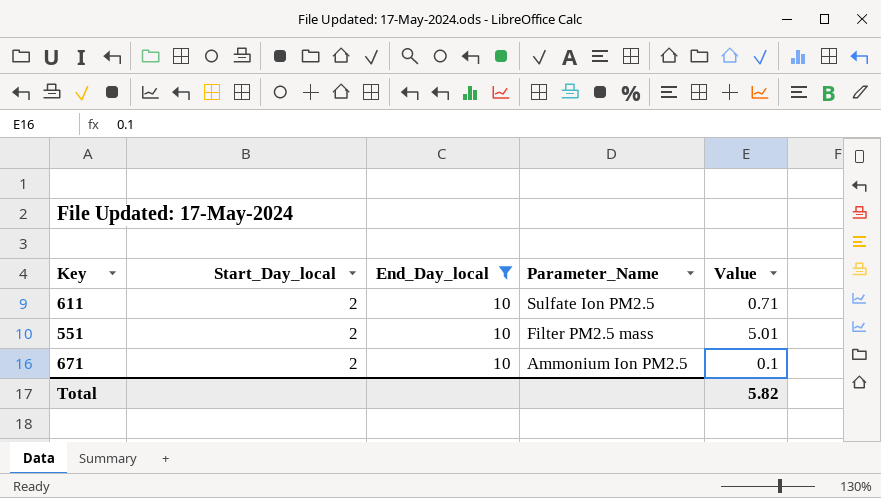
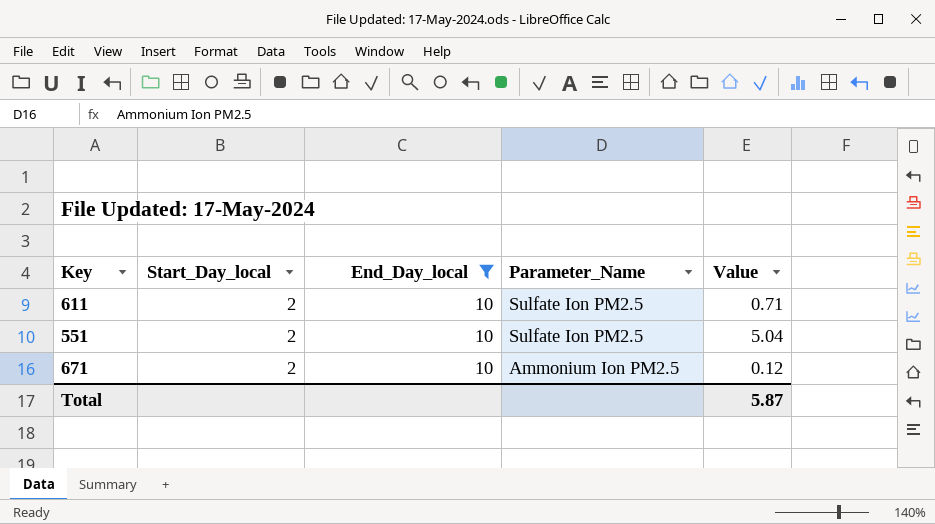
551 | Parameter_Name: Filter PM2.5 mass -> Sulfate Ion PM2.5
551 | Value: 5.01 -> 5.04
671 | Value: 0.1 -> 0.12
Total | Value: 5.82 -> 5.87

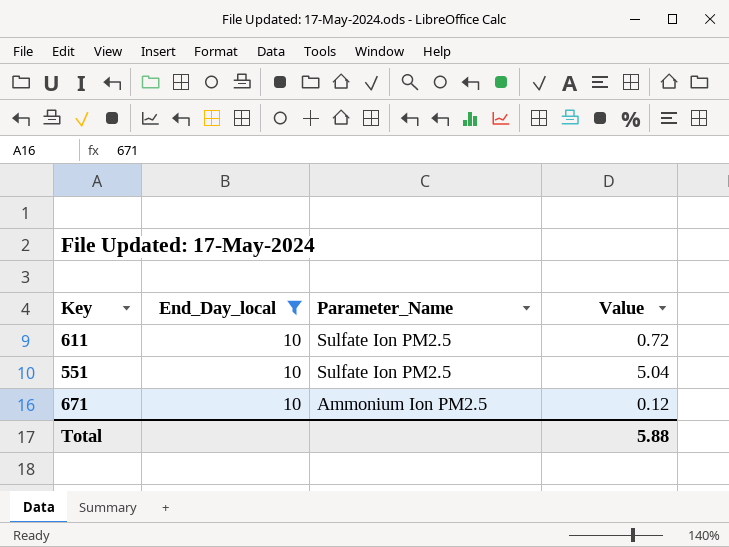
column Start_Day_local | position: 2 -> none
611 | Value: 0.71 -> 0.72
Total | Value: 5.87 -> 5.88

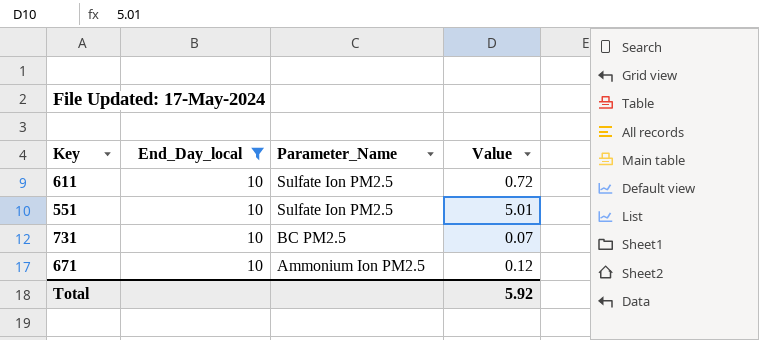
551 | Value: 5.04 -> 5.01
row 731: none -> 10 | BC PM2.5 | 0.07
Total | Value: 5.88 -> 5.92

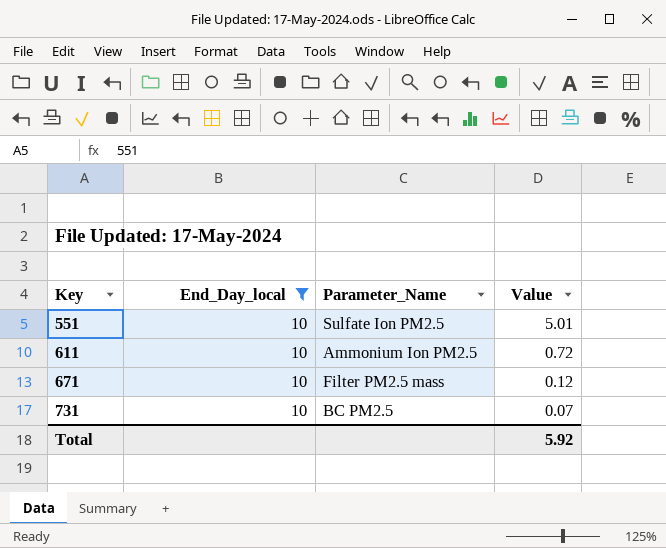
row order: Parameter_Name descending -> Key ascending
611 | Parameter_Name: Sulfate Ion PM2.5 -> Ammonium Ion PM2.5
671 | Parameter_Name: Ammonium Ion PM2.5 -> Filter PM2.5 mass

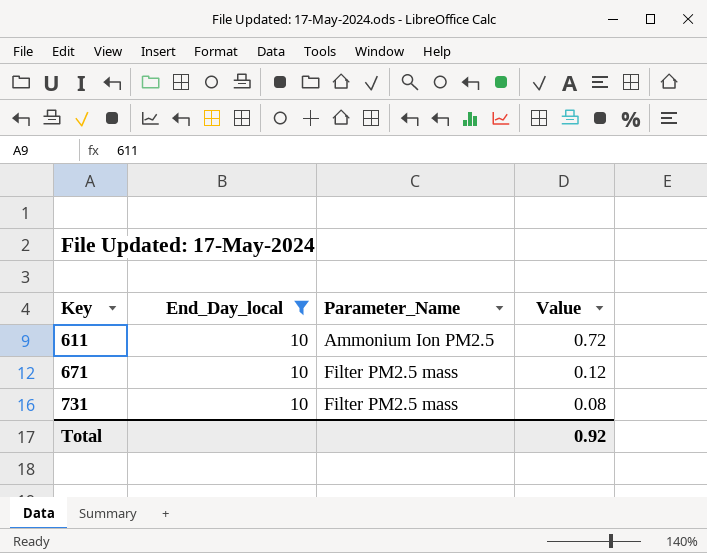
row 551: 10 | Sulfate Ion PM2.5 | 5.01 -> none
731 | Parameter_Name: BC PM2.5 -> Filter PM2.5 mass
731 | Value: 0.07 -> 0.08
Total | Value: 5.92 -> 0.92

